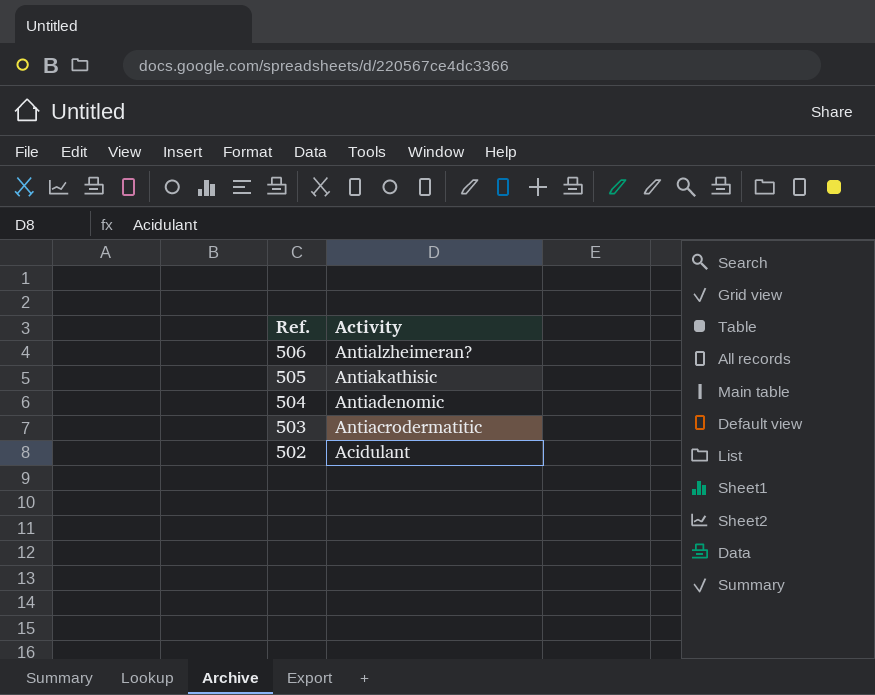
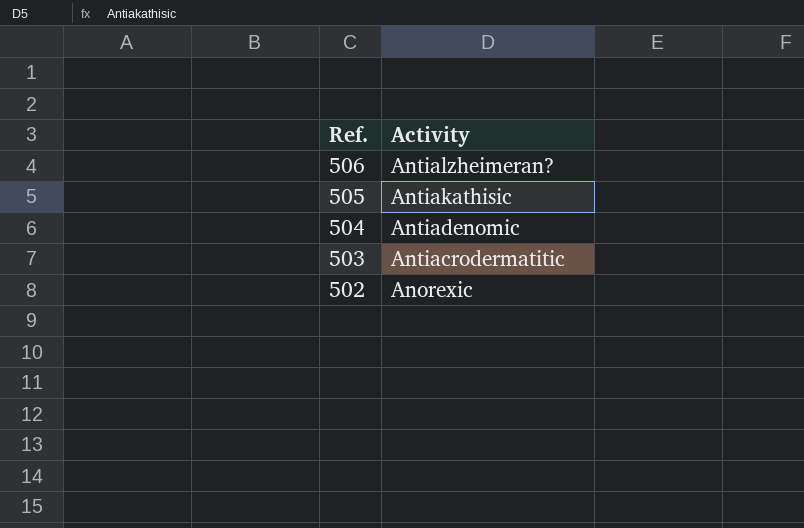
502 | Activity: Acidulant -> Anorexic

